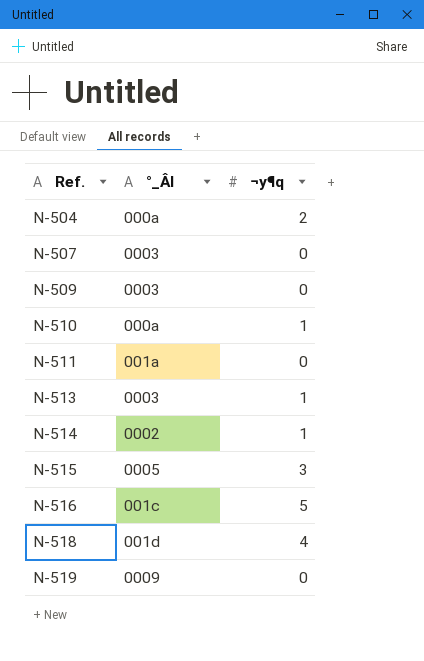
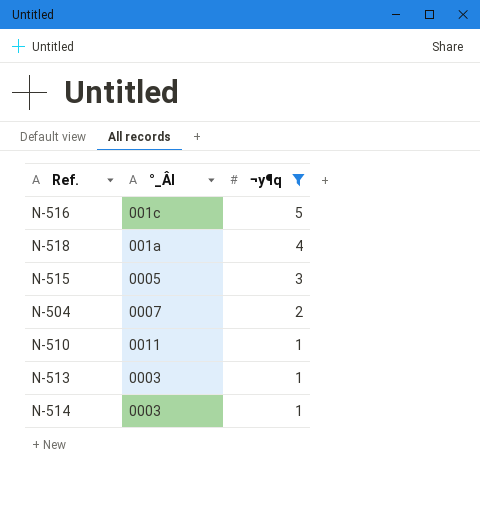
filter: none -> ¬y¶q != 0
row order: Ref. ascending -> ¬y¶q descending
N-518 | °_ÂI: 001d -> 001a
N-504 | °_ÂI: 000a -> 0007
N-510 | °_ÂI: 000a -> 0011
N-514 | °_ÂI: 0002 -> 0003

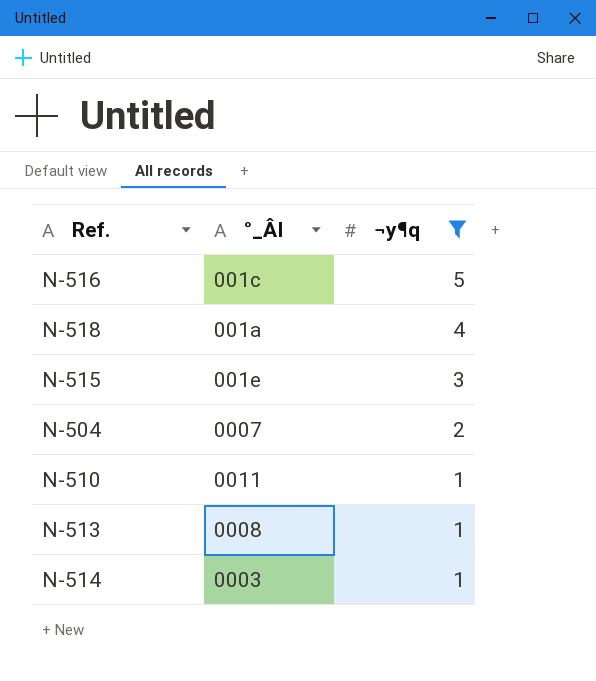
N-515 | °_ÂI: 0005 -> 001e
N-513 | °_ÂI: 0003 -> 0008

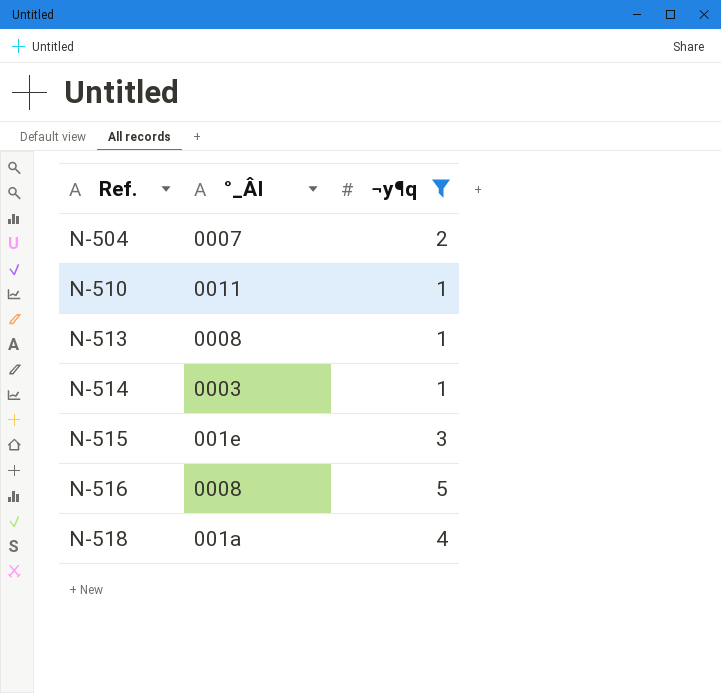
row order: ¬y¶q descending -> Ref. ascending
N-516 | °_ÂI: 001c -> 0008

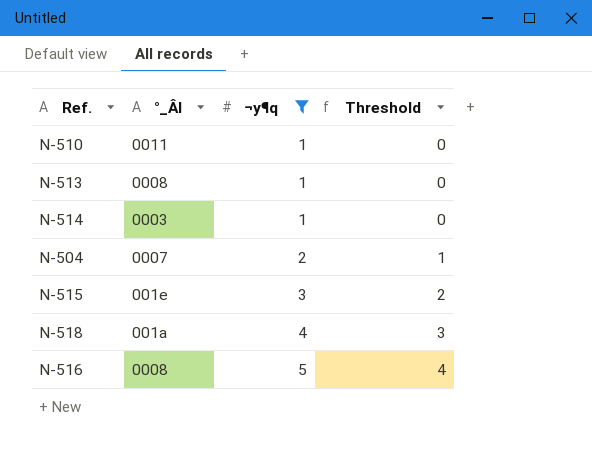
row order: Ref. ascending -> ¬y¶q ascending
column Threshold | formula: none -> [¬y¶q] - 1

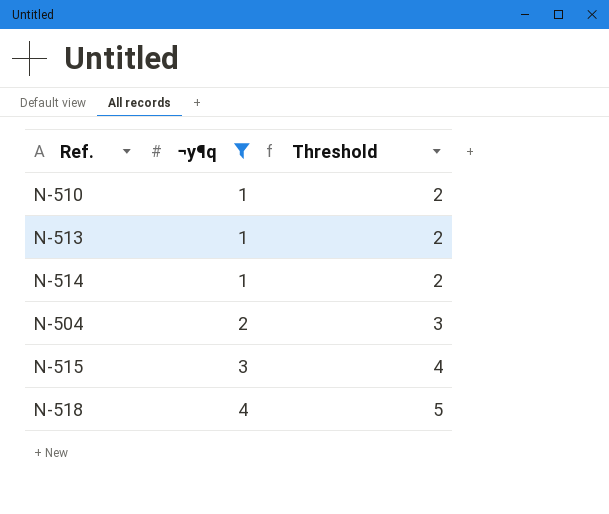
column °_ÂI | position: 2 -> none
column Threshold | formula: [¬y¶q] - 1 -> [¬y¶q] + 1
row N-516: 0008 | 5 | 4 -> none

